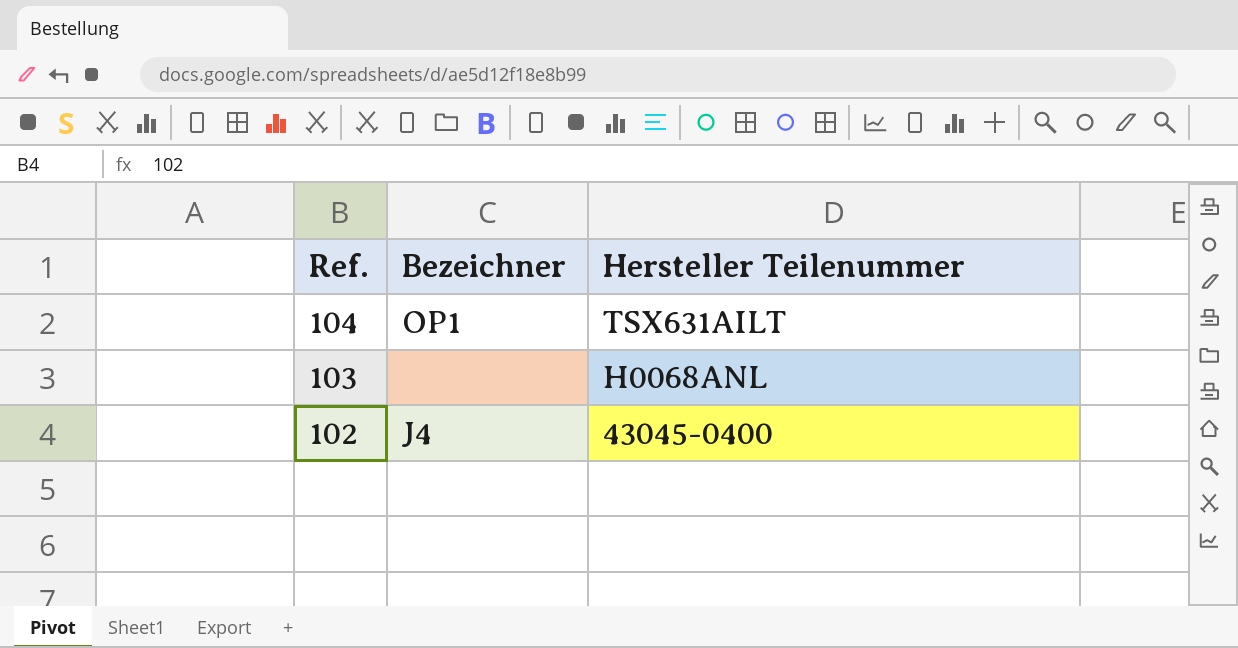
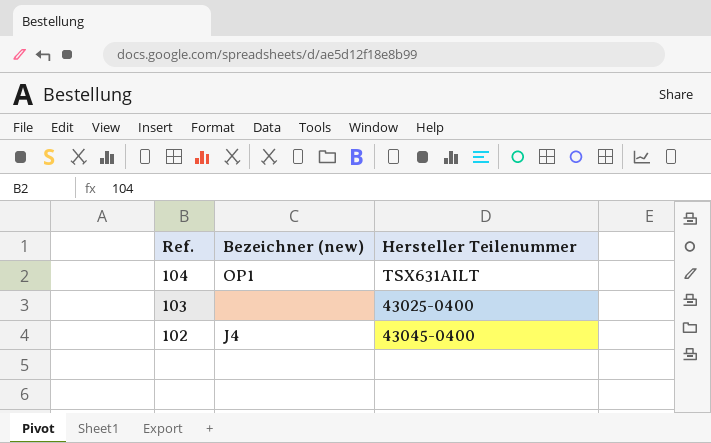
column name: Bezeichner -> Bezeichner (new)
103 | Hersteller Teilenummer: H0068ANL -> 43025-0400

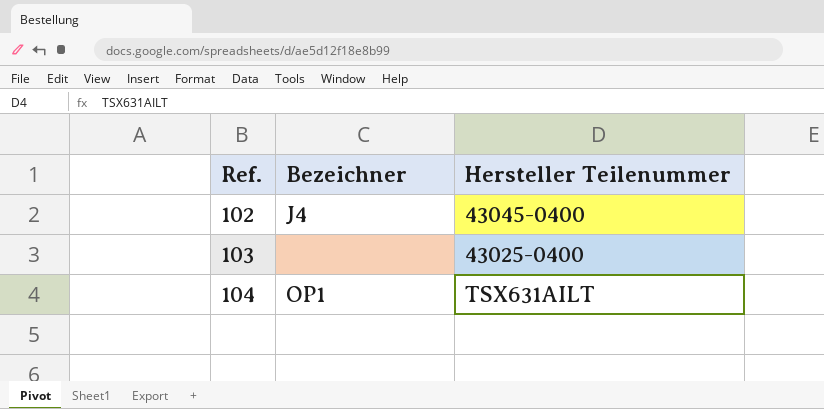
row order: Ref. descending -> Ref. ascending
column name: Bezeichner (new) -> Bezeichner

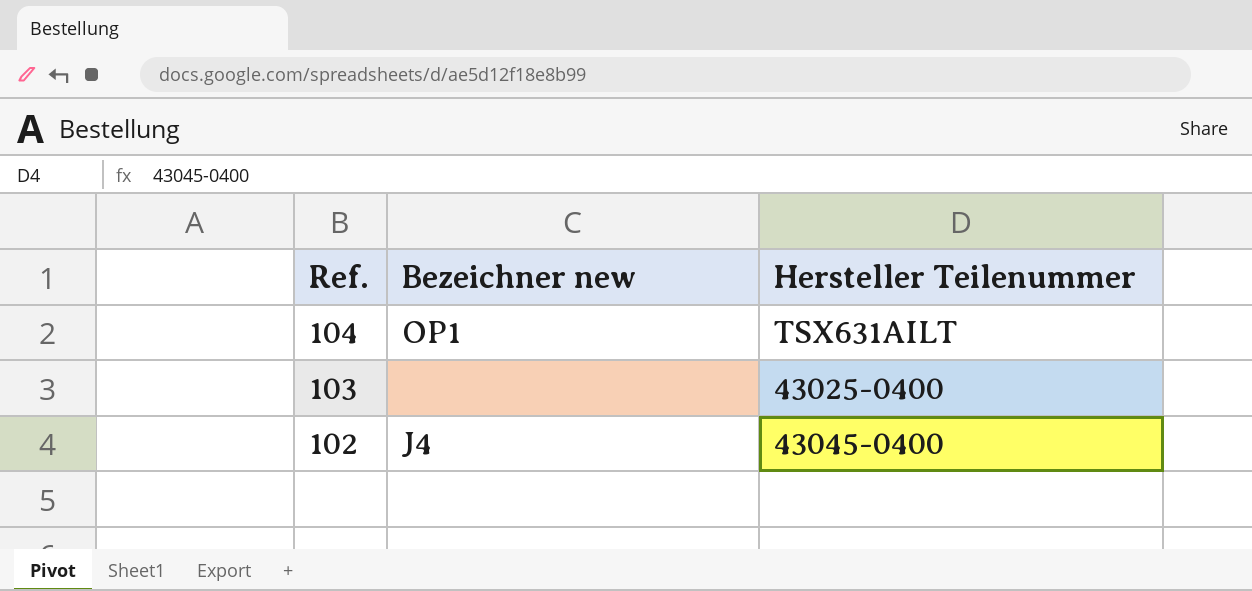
row order: Ref. ascending -> Ref. descending
column name: Bezeichner -> Bezeichner new

